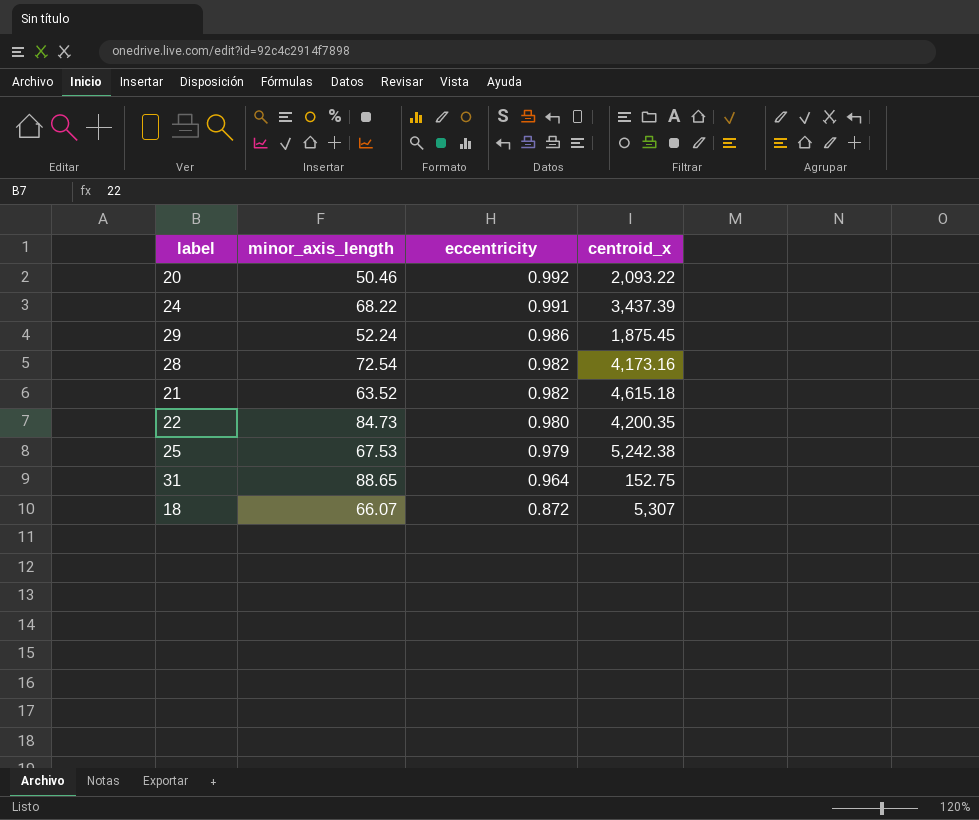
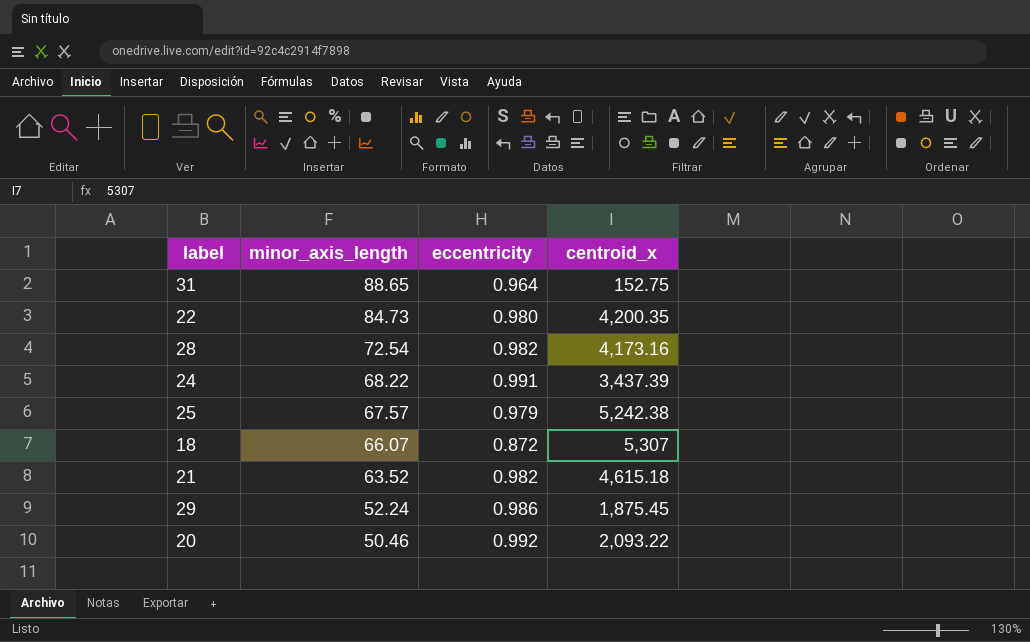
row order: eccentricity descending -> minor_axis_length descending
25 | minor_axis_length: 67.53 -> 67.57

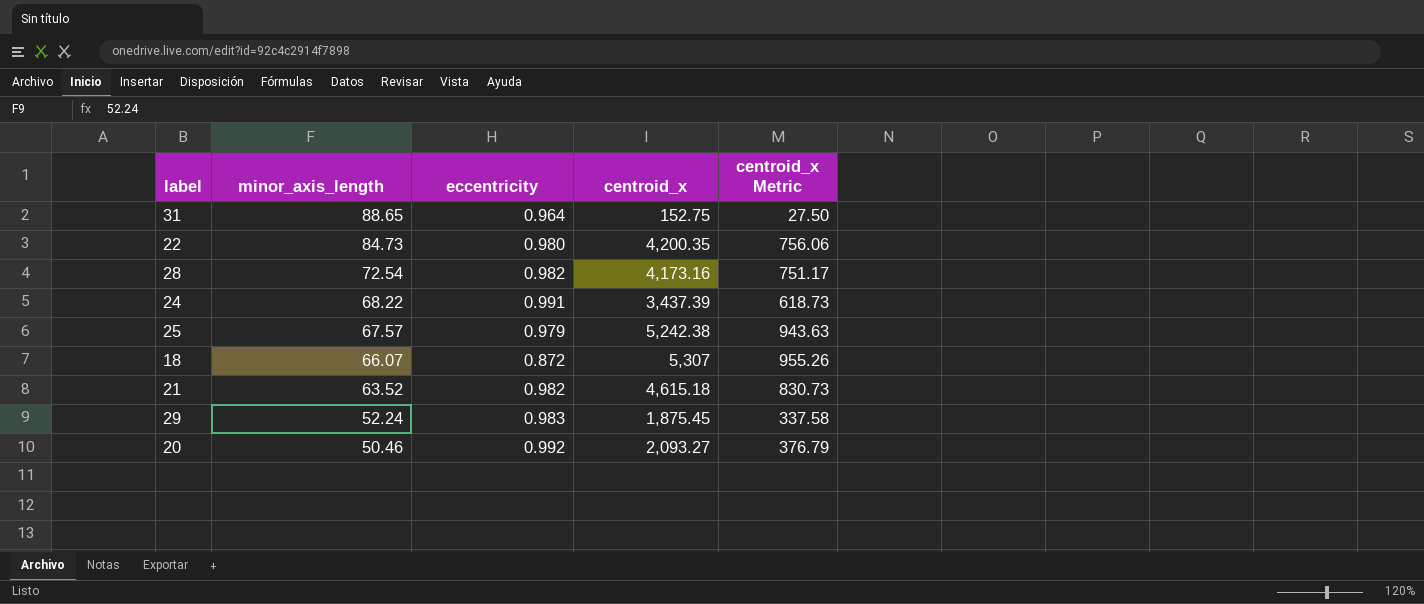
column centroid_x Metric | formula: none -> [centroid_x] * 0.18
29 | eccentricity: 0.986 -> 0.983
20 | centroid_x: 2,093.22 -> 2,093.27

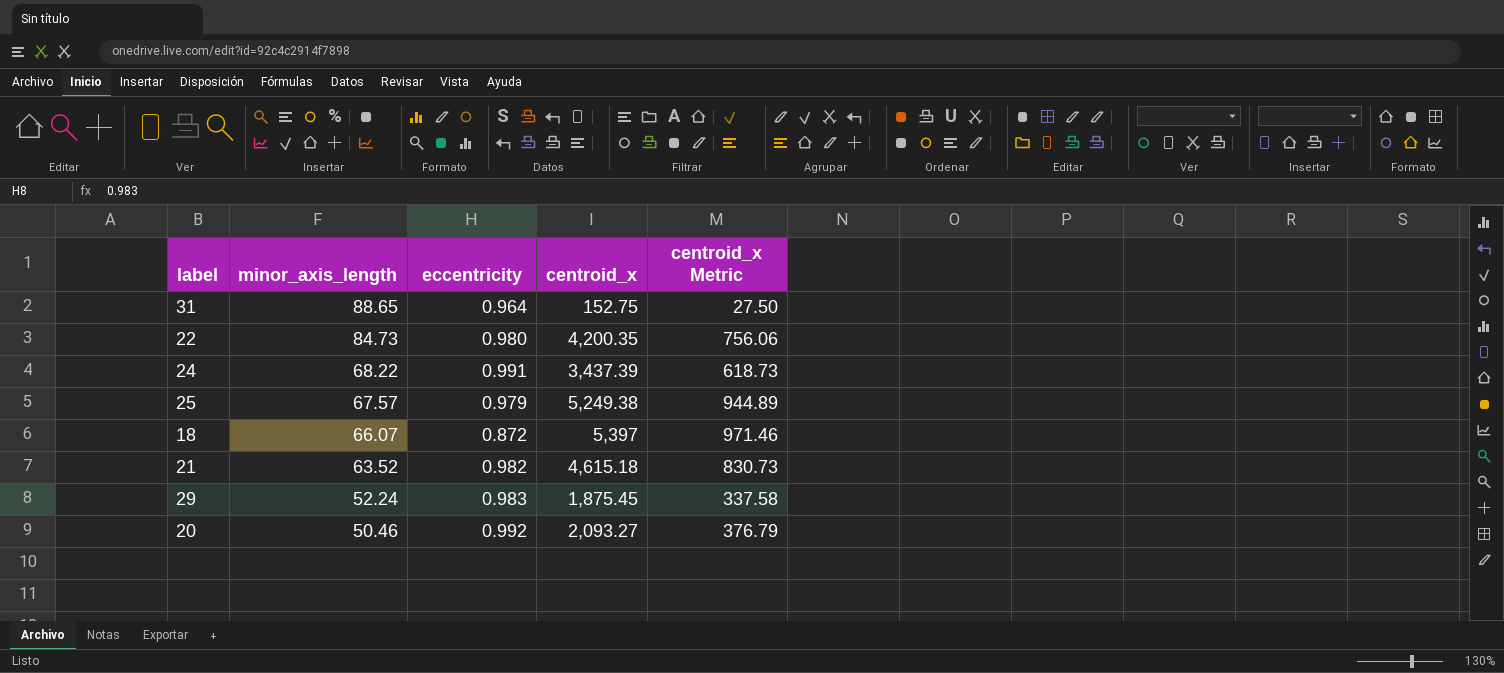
row 28: 72.54 | 0.982 | 4,173.16 | 751.17 -> none
25 | centroid_x: 5,242.38 -> 5,249.38
25 | centroid_x Metric: 943.63 -> 944.89
18 | centroid_x: 5,307 -> 5,397
18 | centroid_x Metric: 955.26 -> 971.46

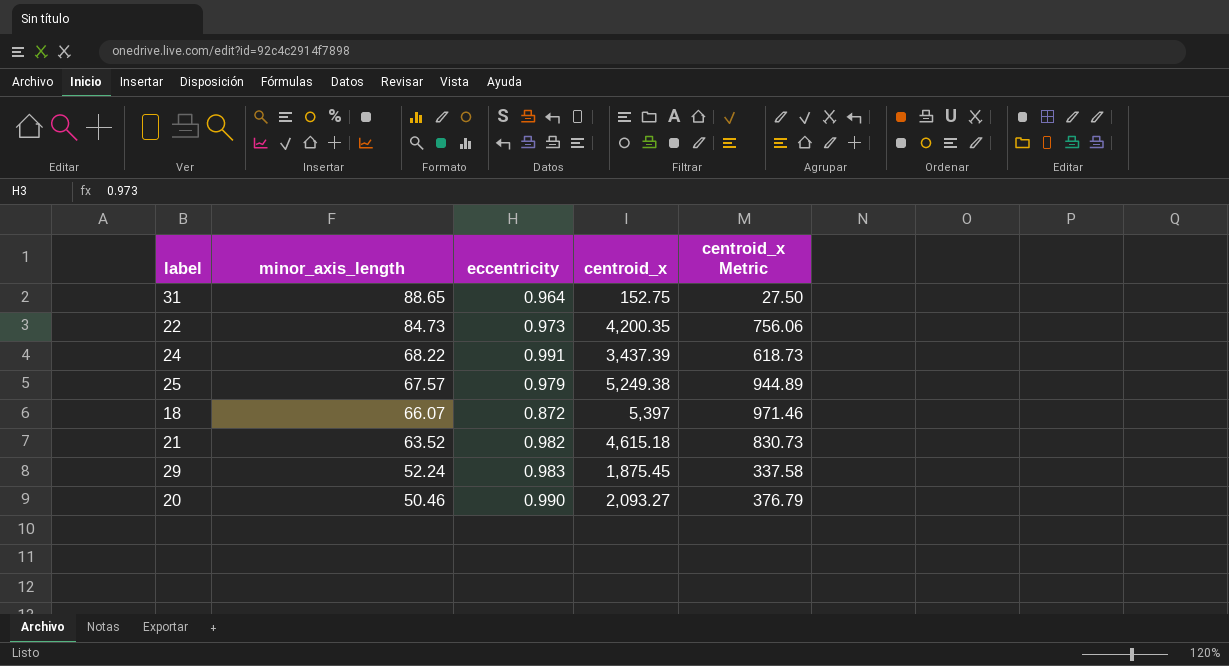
22 | eccentricity: 0.980 -> 0.973
20 | eccentricity: 0.992 -> 0.990

